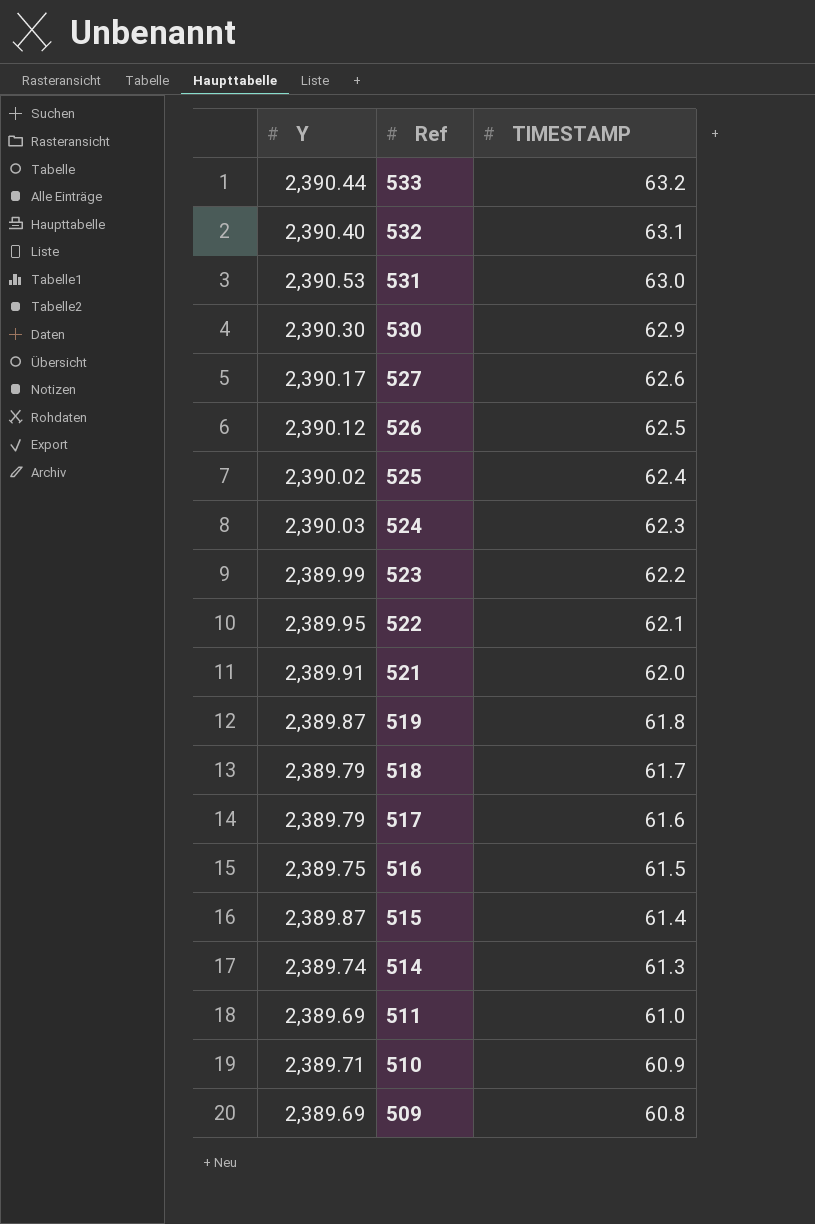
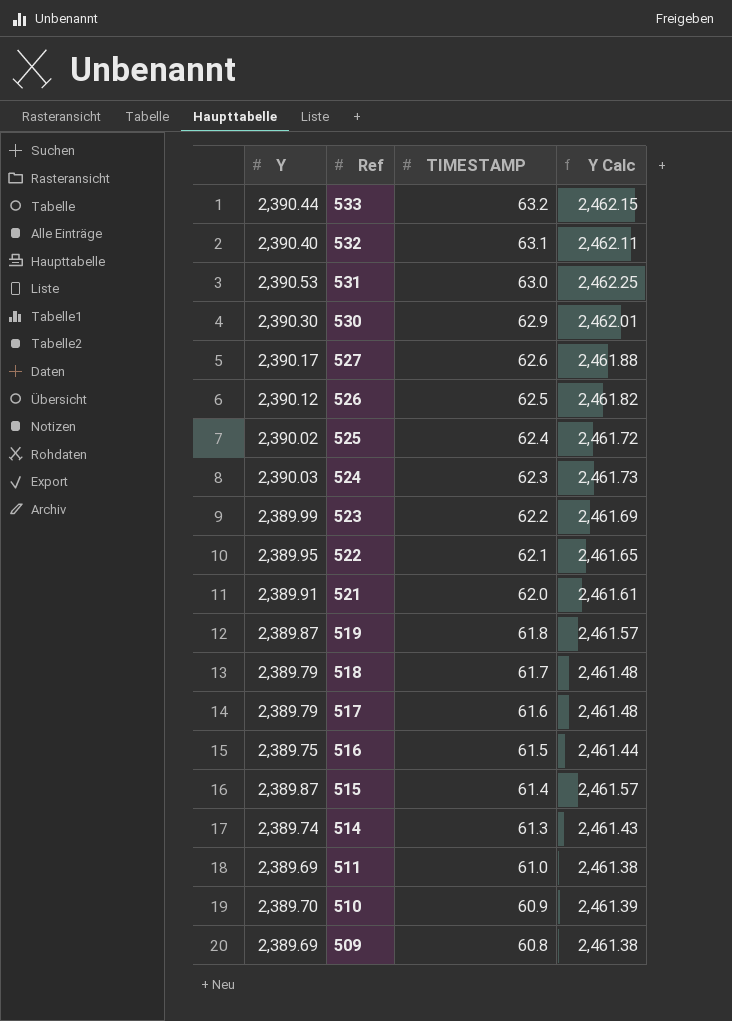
column Y Calc | formula: none -> [Y] * 1.03
510 | Y: 2,389.71 -> 2,389.70

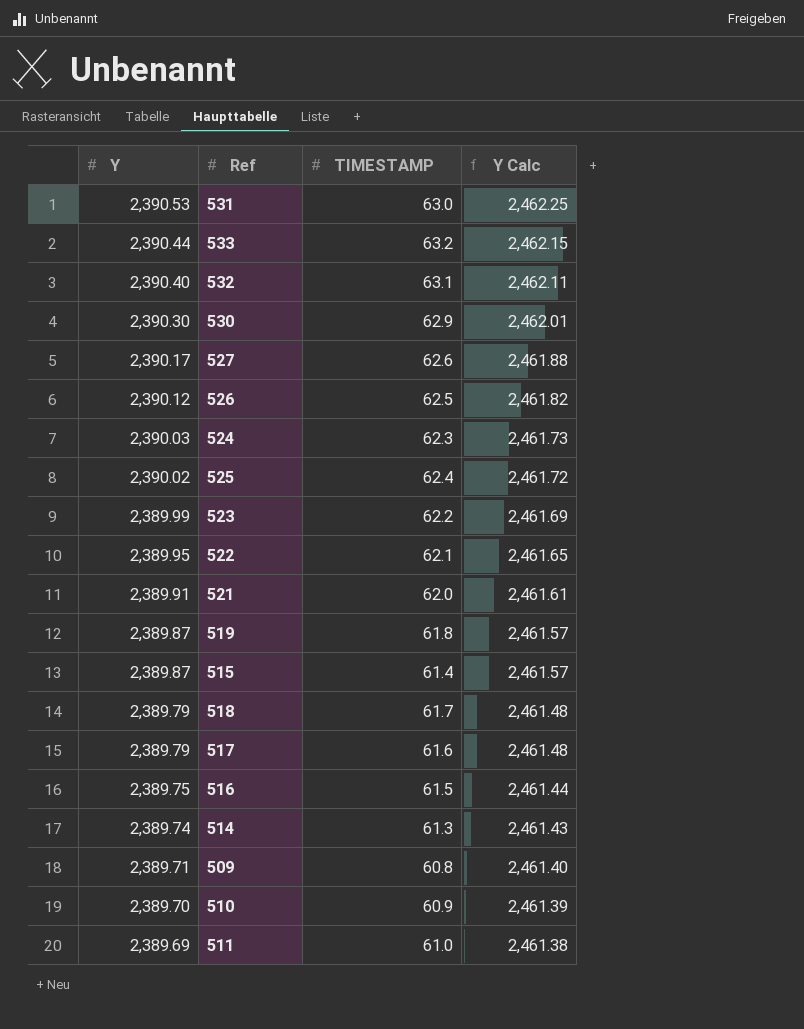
row order: Ref descending -> Y descending
509 | Y: 2,389.69 -> 2,389.71
509 | Y Calc: 2,461.38 -> 2,461.40

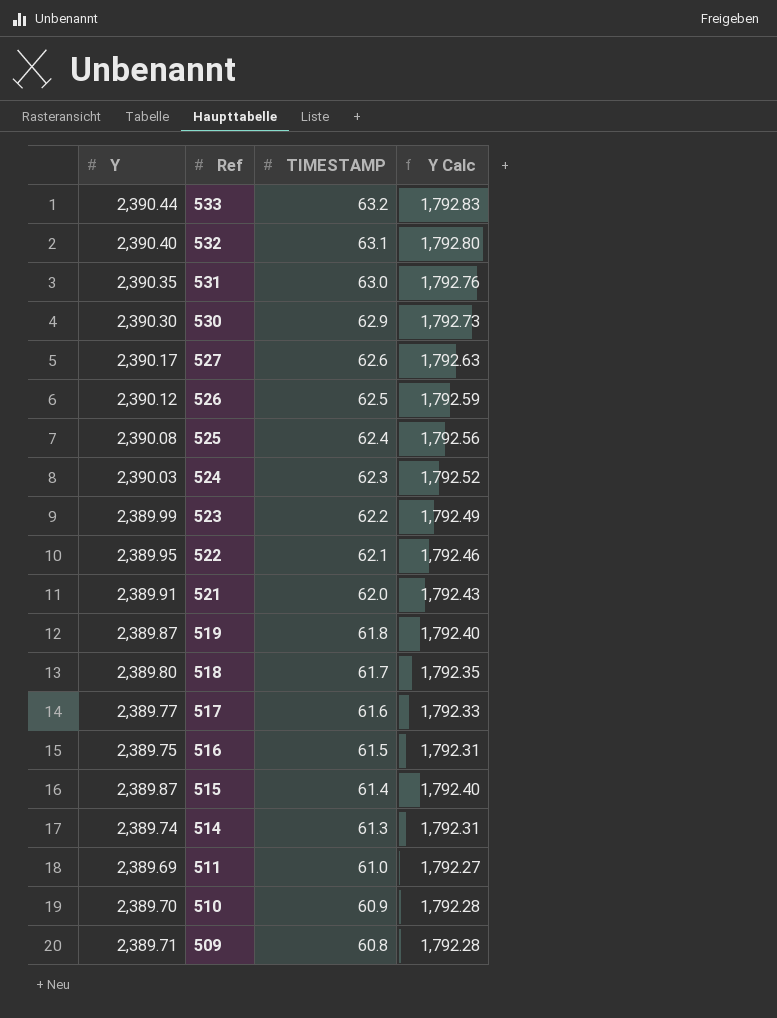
row order: Y descending -> Ref descending
column Y Calc | formula: [Y] * 1.03 -> [Y] * 0.75
531 | Y: 2,390.53 -> 2,390.35
525 | Y: 2,390.02 -> 2,390.08
518 | Y: 2,389.79 -> 2,389.80
517 | Y: 2,389.79 -> 2,389.77

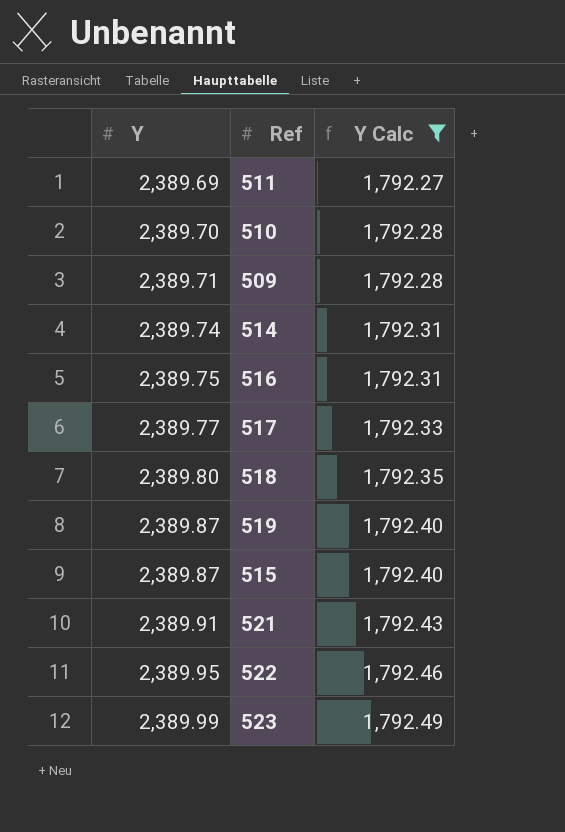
filter: none -> Y Calc <= 1,792.49
row order: Ref descending -> Y ascending
column TIMESTAMP | position: 3 -> none

